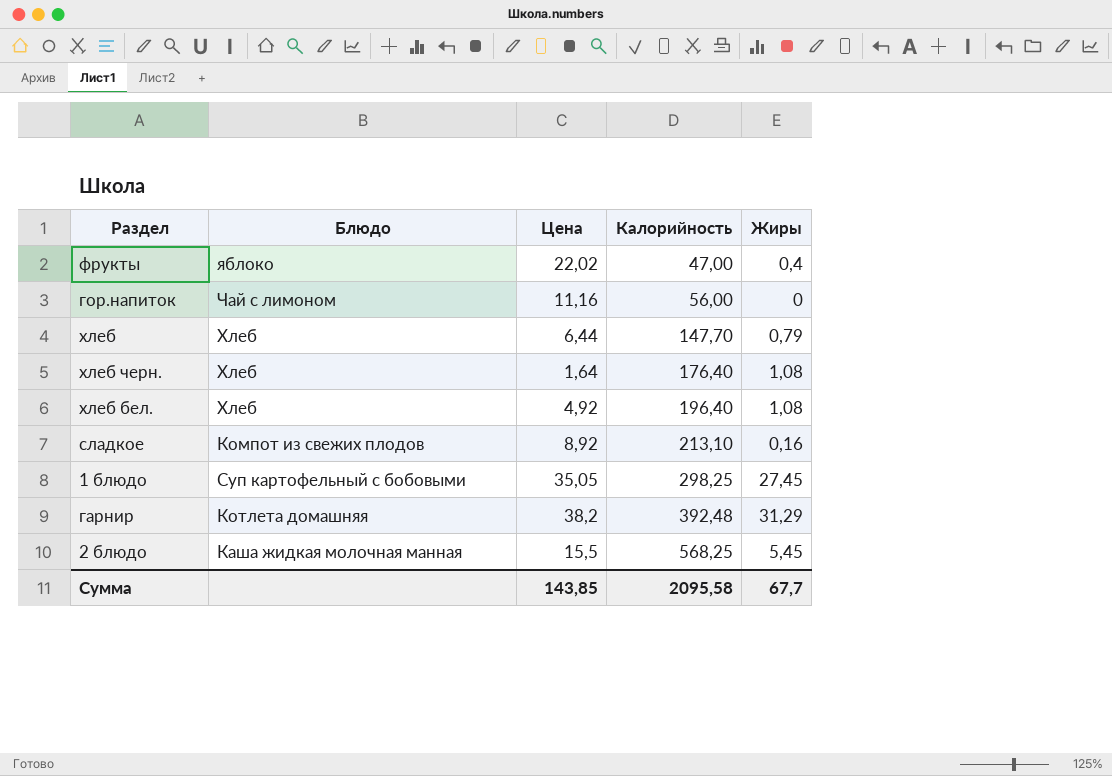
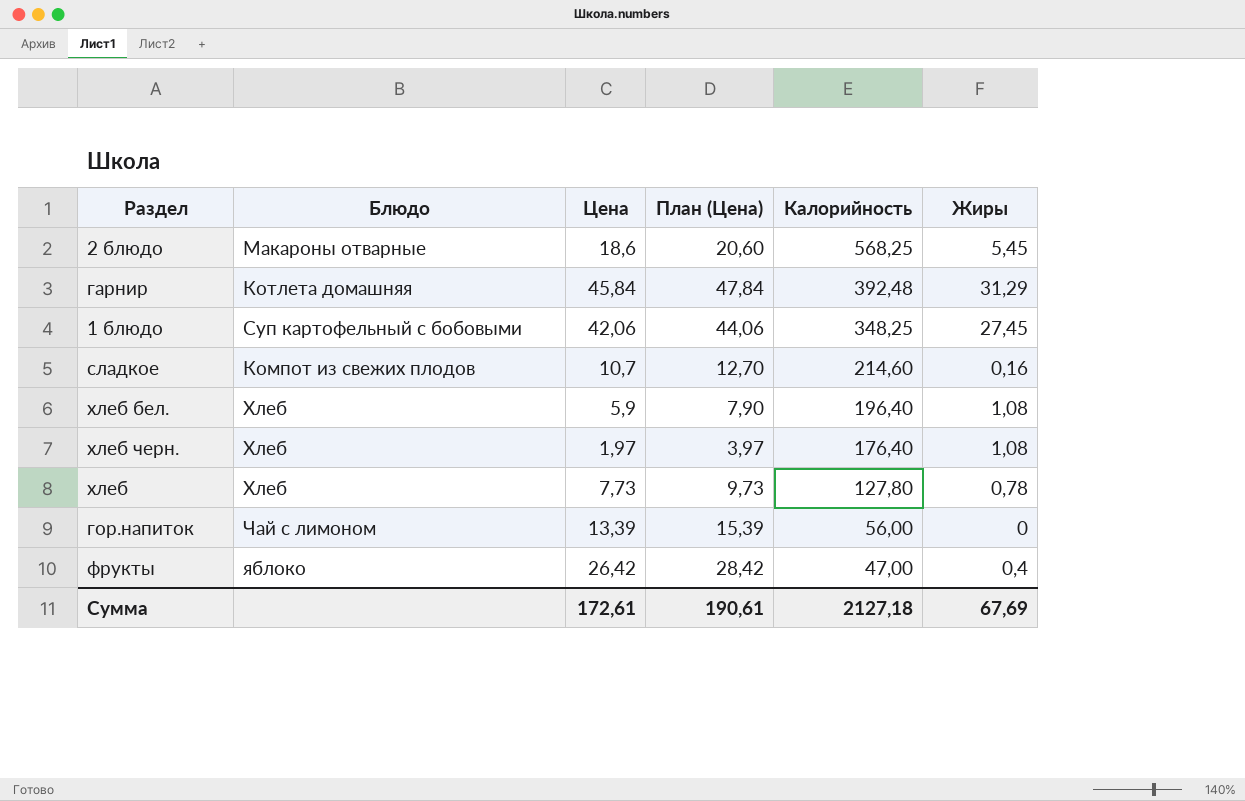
row order: Калорийность ascending -> Калорийность descending
column План (Цена) | formula: none -> [Цена] + 2
2 блюдо | Блюдо: Каша жидкая молочная манная -> Макароны отварные
2 блюдо | Цена: 15,5 -> 18,6
гарнир | Цена: 38,2 -> 45,84
1 блюдо | Цена: 35,05 -> 42,06
1 блюдо | Калорийность: 298,25 -> 348,25
сладкое | Цена: 8,92 -> 10,7
сладкое | Калорийность: 213,10 -> 214,60
хлеб бел. | Цена: 4,92 -> 5,9
хлеб черн. | Цена: 1,64 -> 1,97
хлеб | Цена: 6,44 -> 7,73
хлеб | Калорийность: 147,70 -> 127,80
хлеб | Жиры: 0,79 -> 0,78
гор.напиток | Цена: 11,16 -> 13,39
фрукты | Цена: 22,02 -> 26,42
Сумма | Цена: 143,85 -> 172,61
Сумма | Калорийность: 2095,58 -> 2127,18
Сумма | Жиры: 67,7 -> 67,69

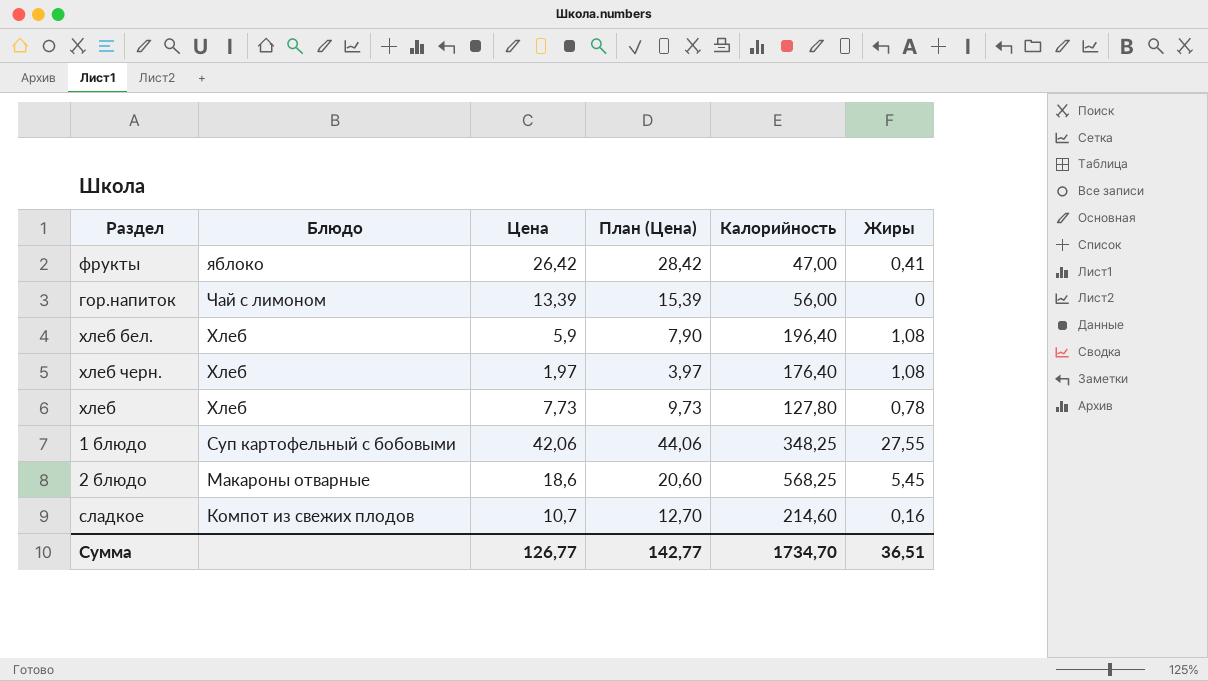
row order: Калорийность descending -> Блюдо descending
row гарнир: Котлета домашняя | 45,84 | 47,84 | 392,48 | 31,29 -> none
фрукты | Жиры: 0,4 -> 0,41
1 блюдо | Жиры: 27,45 -> 27,55
Сумма | Цена: 172,61 -> 126,77
Сумма | План (Цена): 190,61 -> 142,77
Сумма | Калорийность: 2127,18 -> 1734,70
Сумма | Жиры: 67,69 -> 36,51

